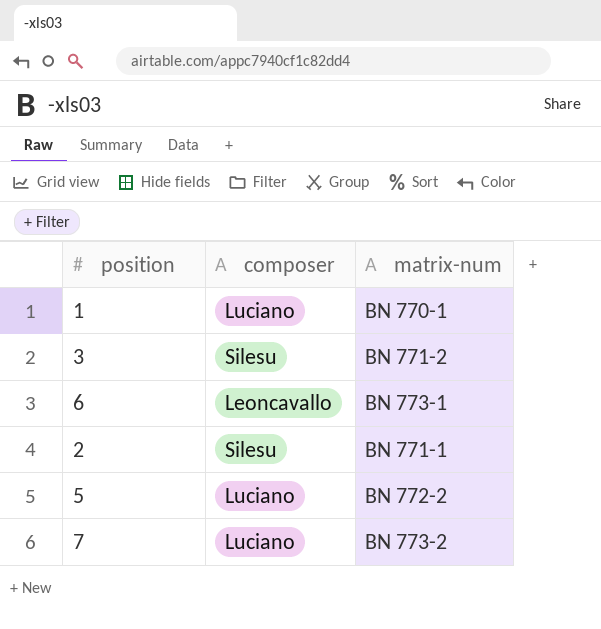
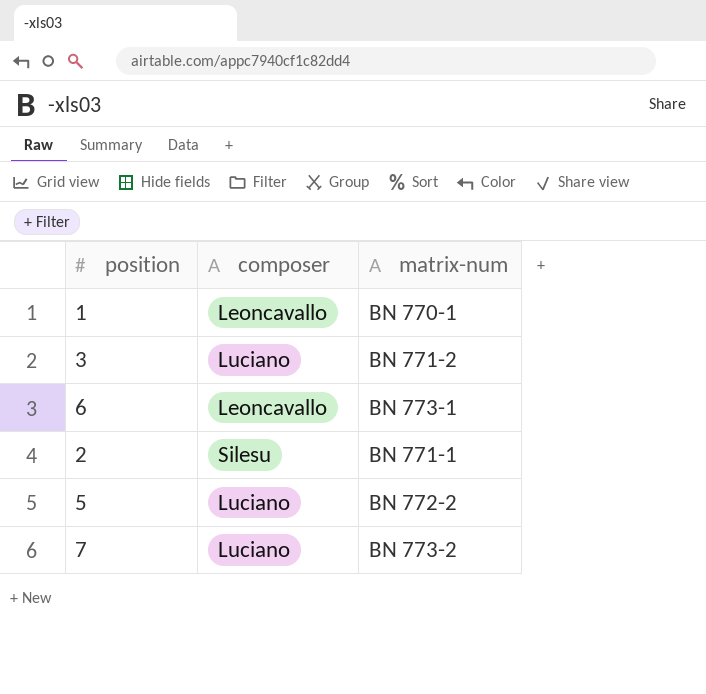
1 | composer: Luciano -> Leoncavallo
3 | composer: Silesu -> Luciano

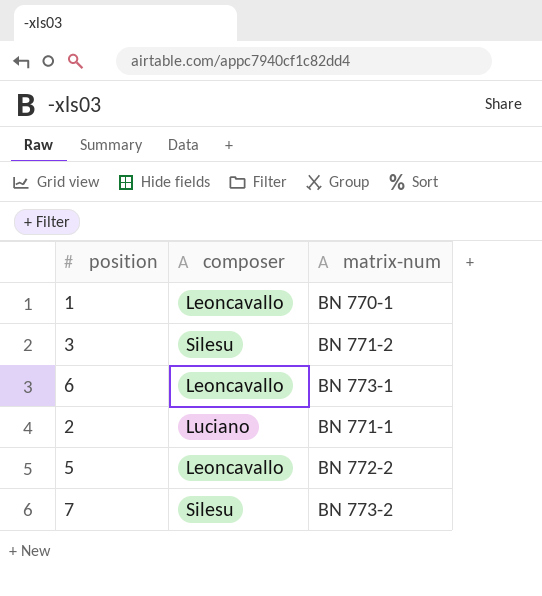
3 | composer: Luciano -> Silesu
2 | composer: Silesu -> Luciano
5 | composer: Luciano -> Leoncavallo
7 | composer: Luciano -> Silesu

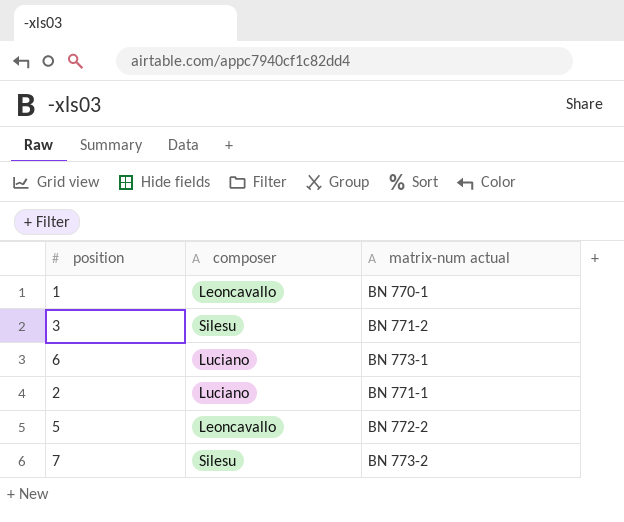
column name: matrix-num -> matrix-num actual
6 | composer: Leoncavallo -> Luciano

